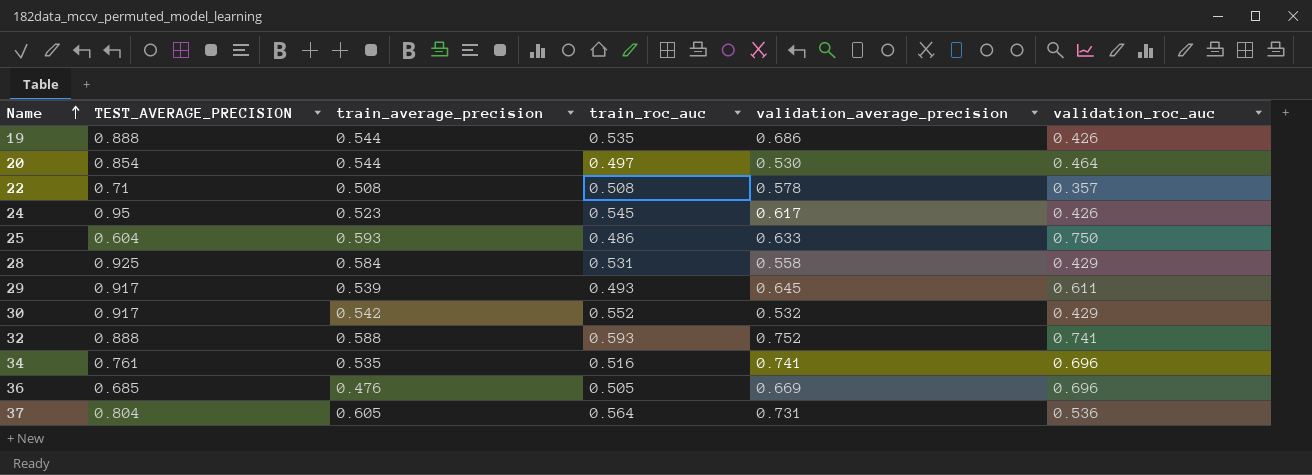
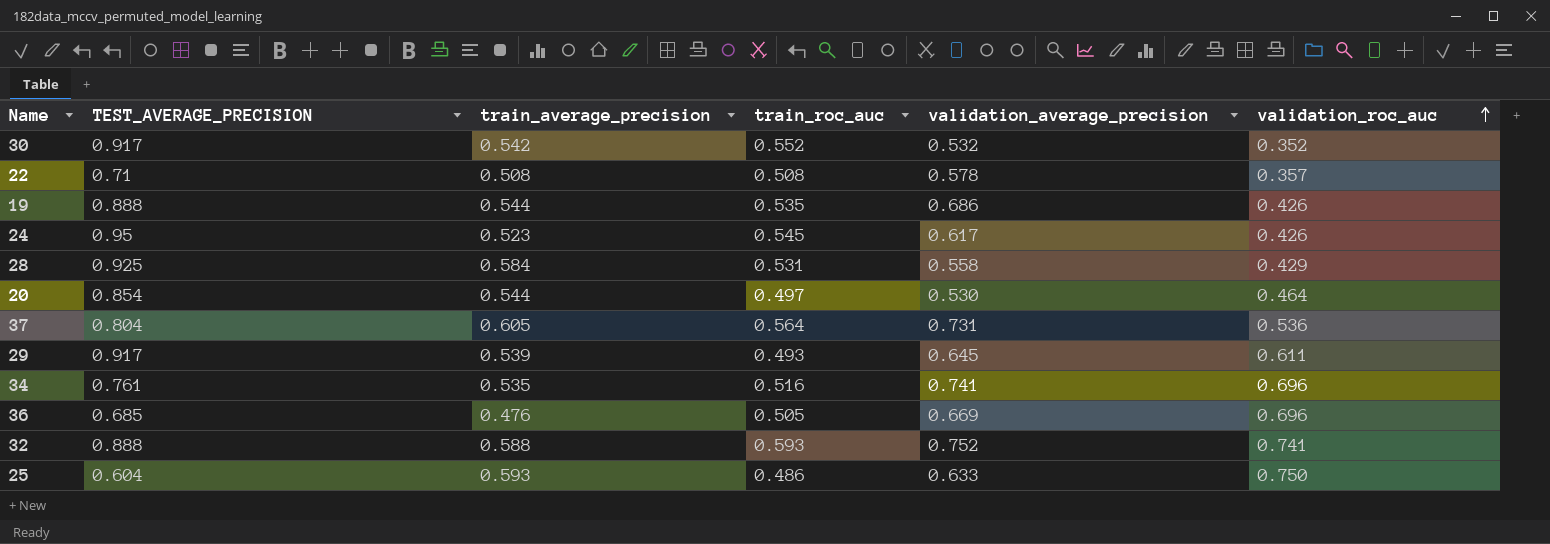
row order: Name ascending -> validation_roc_auc ascending
30 | validation_roc_auc: 0.429 -> 0.352

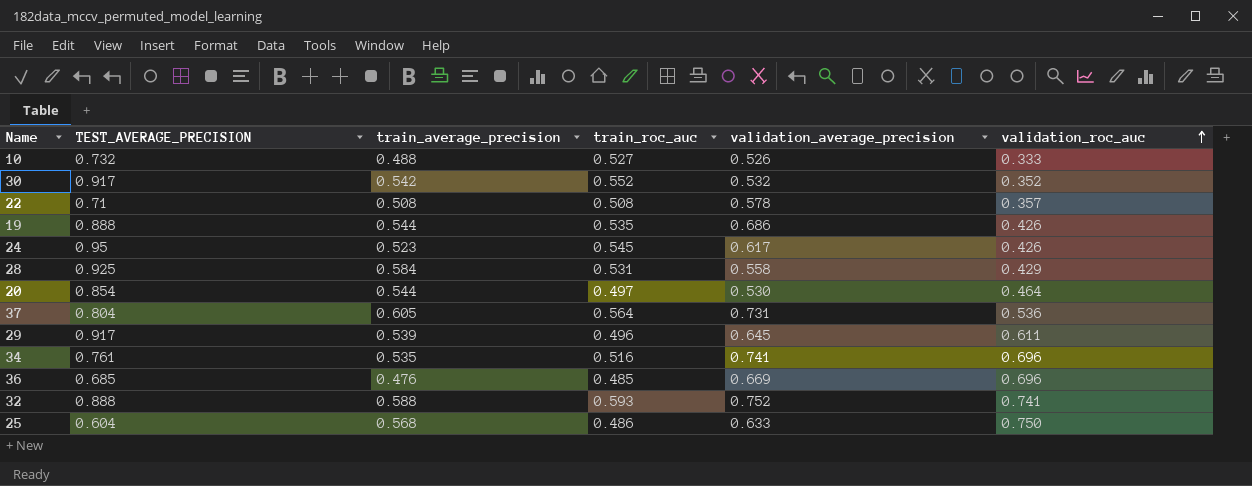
row 10: none -> 0.732 | 0.488 | 0.527 | 0.526 | 0.333
29 | train_roc_auc: 0.493 -> 0.496
36 | train_roc_auc: 0.505 -> 0.485
25 | train_average_precision: 0.593 -> 0.568

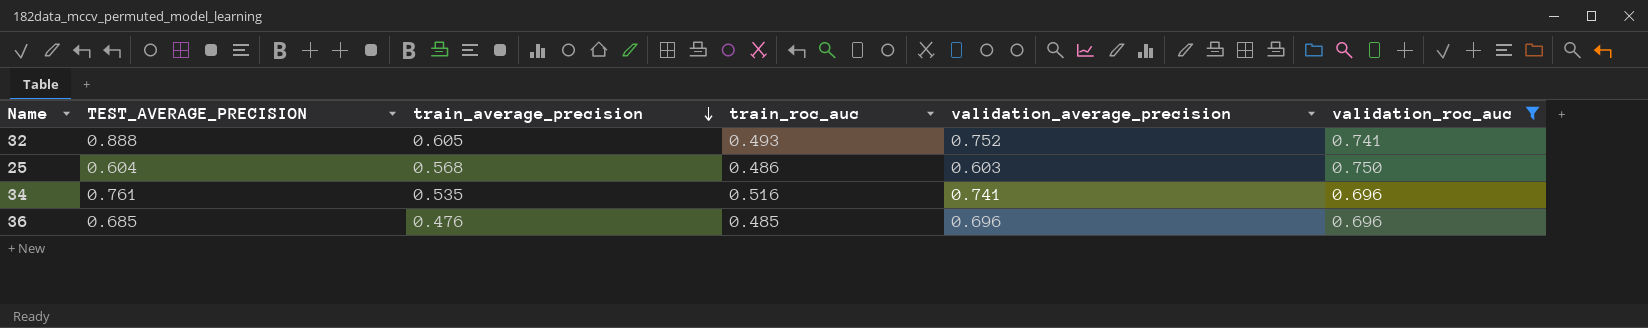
filter: none -> validation_roc_auc >= 0.696
row order: validation_roc_auc ascending -> train_average_precision descending
32 | train_average_precision: 0.588 -> 0.605
32 | train_roc_auc: 0.593 -> 0.493
25 | validation_average_precision: 0.633 -> 0.603
36 | validation_average_precision: 0.669 -> 0.696

